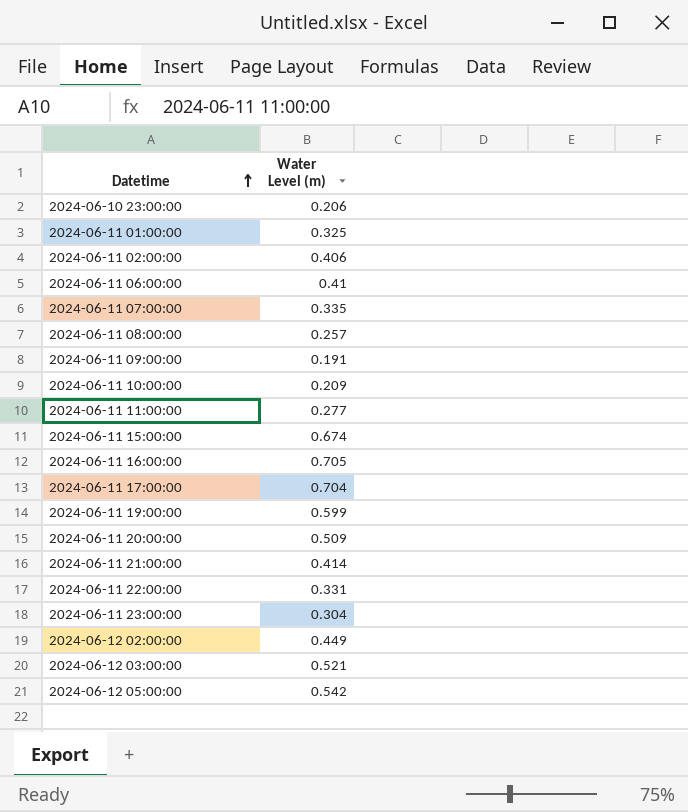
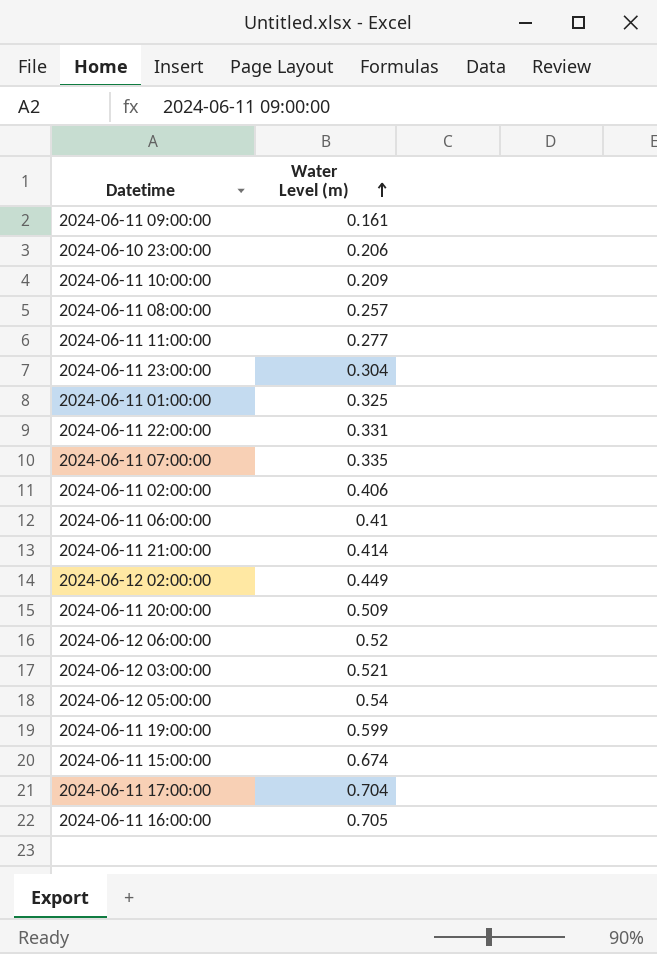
row order: Datetime ascending -> Water Level (m) ascending
2024-06-11 09:00:00 | Water Level (m): 0.191 -> 0.161
row 2024-06-12 06:00:00: none -> 0.52
2024-06-12 05:00:00 | Water Level (m): 0.542 -> 0.54

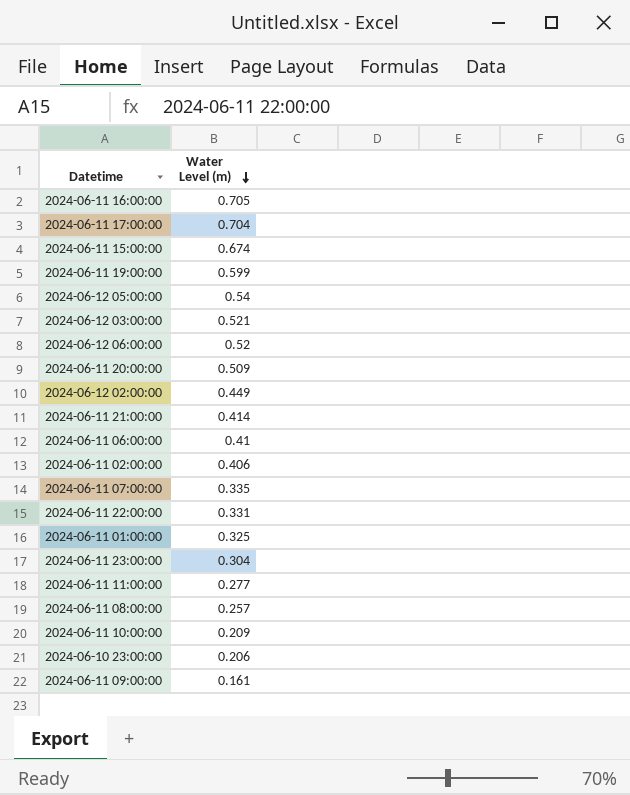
row order: Water Level (m) ascending -> Water Level (m) descending

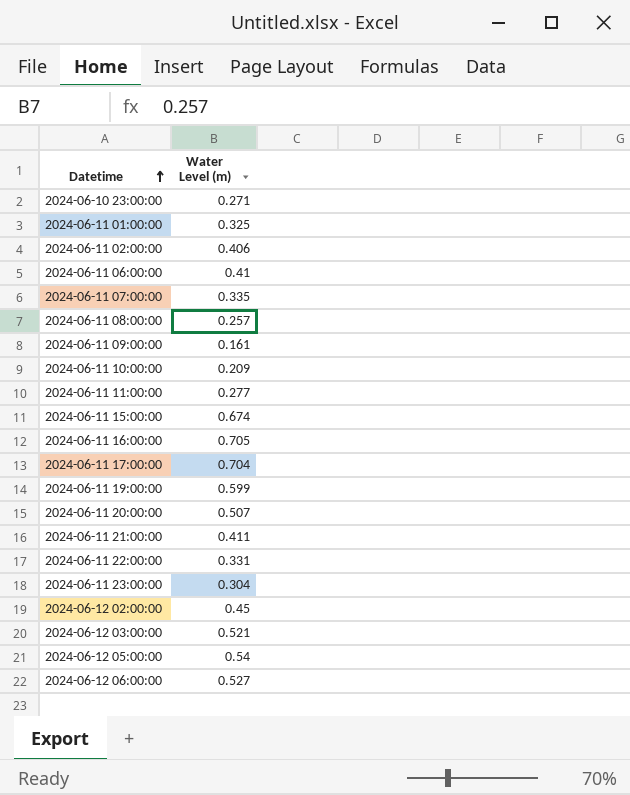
row order: Water Level (m) descending -> Datetime ascending
2024-06-10 23:00:00 | Water Level (m): 0.206 -> 0.271
2024-06-11 20:00:00 | Water Level (m): 0.509 -> 0.507
2024-06-11 21:00:00 | Water Level (m): 0.414 -> 0.411
2024-06-12 02:00:00 | Water Level (m): 0.449 -> 0.45
2024-06-12 06:00:00 | Water Level (m): 0.52 -> 0.527

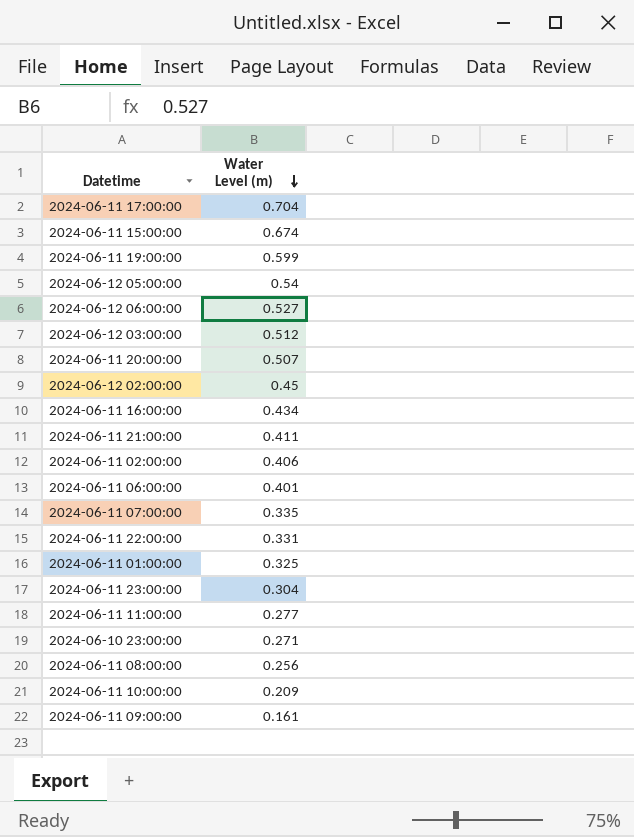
row order: Datetime ascending -> Water Level (m) descending
2024-06-12 03:00:00 | Water Level (m): 0.521 -> 0.512
2024-06-11 16:00:00 | Water Level (m): 0.705 -> 0.434
2024-06-11 06:00:00 | Water Level (m): 0.41 -> 0.401
2024-06-11 08:00:00 | Water Level (m): 0.257 -> 0.256

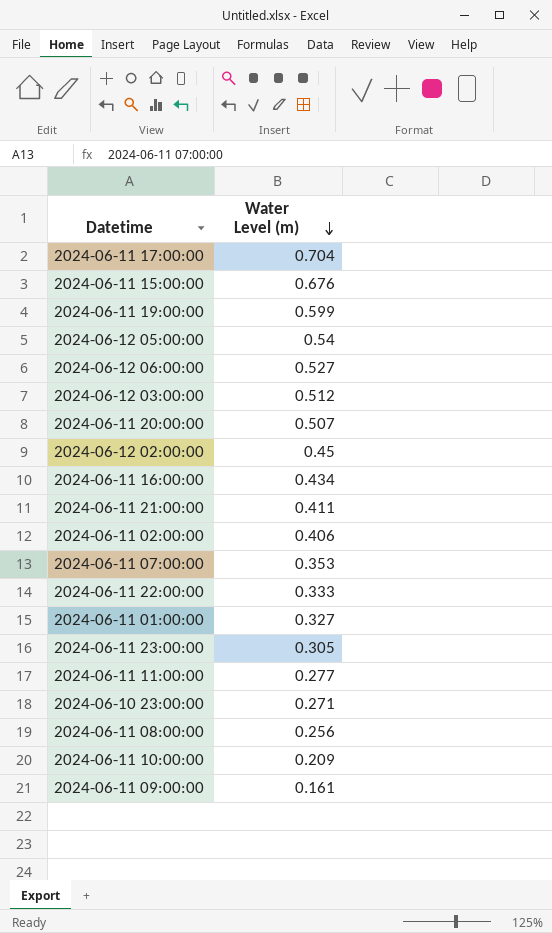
row 2024-06-11 06:00:00: 0.401 -> none
2024-06-11 15:00:00 | Water Level (m): 0.674 -> 0.676
2024-06-11 07:00:00 | Water Level (m): 0.335 -> 0.353
2024-06-11 22:00:00 | Water Level (m): 0.331 -> 0.333
2024-06-11 01:00:00 | Water Level (m): 0.325 -> 0.327
2024-06-11 23:00:00 | Water Level (m): 0.304 -> 0.305

